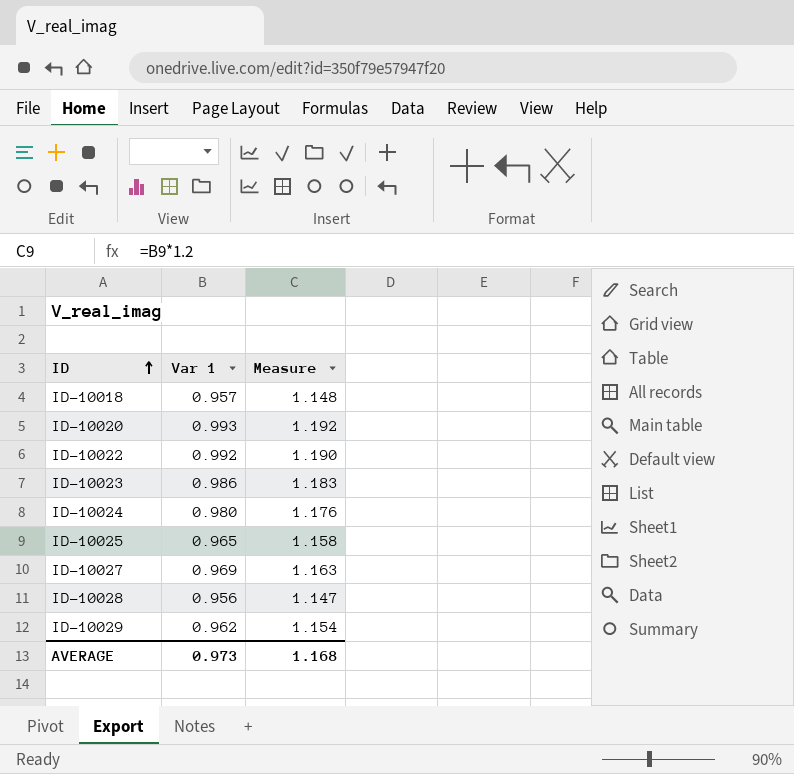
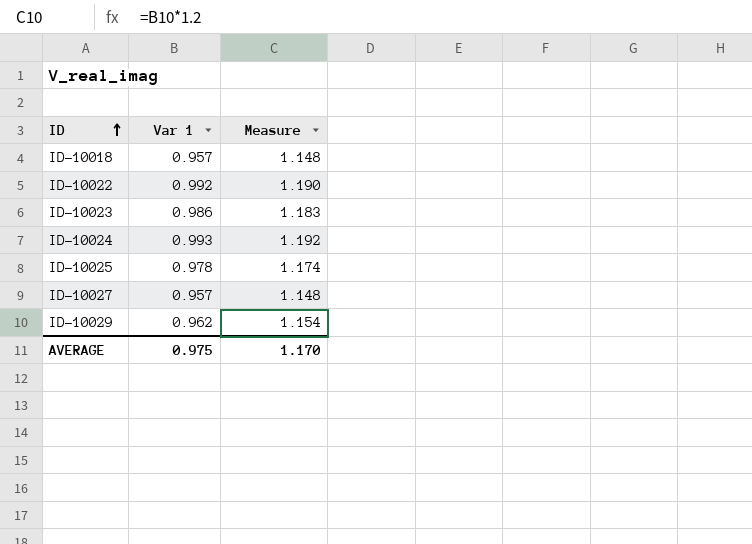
row ID-10020: 0.993 | 1.192 -> none
row ID-10028: 0.956 | 1.147 -> none
ID-10024 | Var 1: 0.980 -> 0.993
ID-10024 | Measure: 1.176 -> 1.192
ID-10025 | Var 1: 0.965 -> 0.978
ID-10025 | Measure: 1.158 -> 1.174
ID-10027 | Var 1: 0.969 -> 0.957
ID-10027 | Measure: 1.163 -> 1.148
AVERAGE | Var 1: 0.973 -> 0.975
AVERAGE | Measure: 1.168 -> 1.170

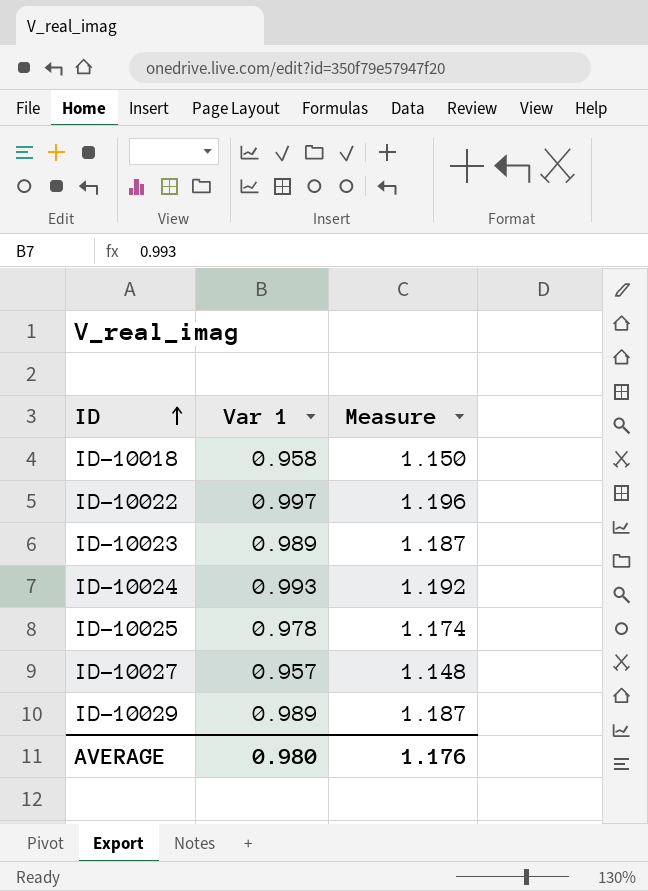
ID-10018 | Var 1: 0.957 -> 0.958
ID-10018 | Measure: 1.148 -> 1.150
ID-10022 | Var 1: 0.992 -> 0.997
ID-10022 | Measure: 1.190 -> 1.196
ID-10023 | Var 1: 0.986 -> 0.989
ID-10023 | Measure: 1.183 -> 1.187
ID-10029 | Var 1: 0.962 -> 0.989
ID-10029 | Measure: 1.154 -> 1.187
AVERAGE | Var 1: 0.975 -> 0.980
AVERAGE | Measure: 1.170 -> 1.176

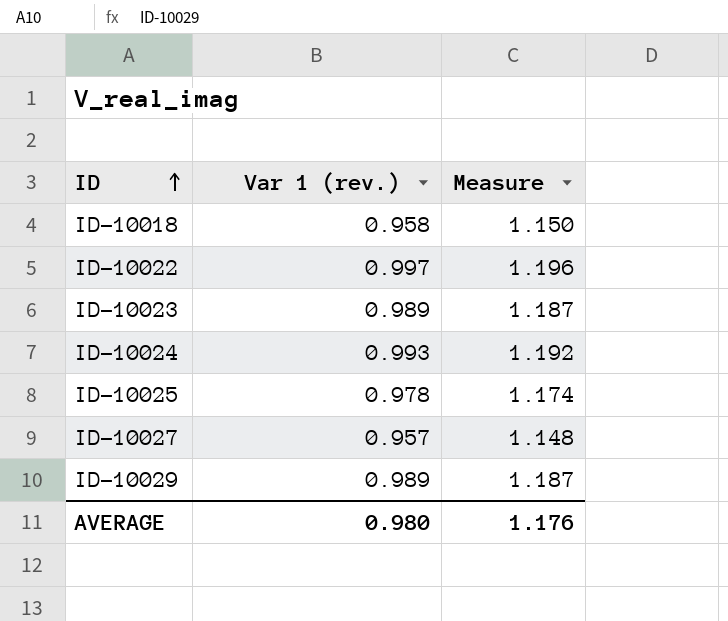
column name: Var 1 -> Var 1 (rev.)

